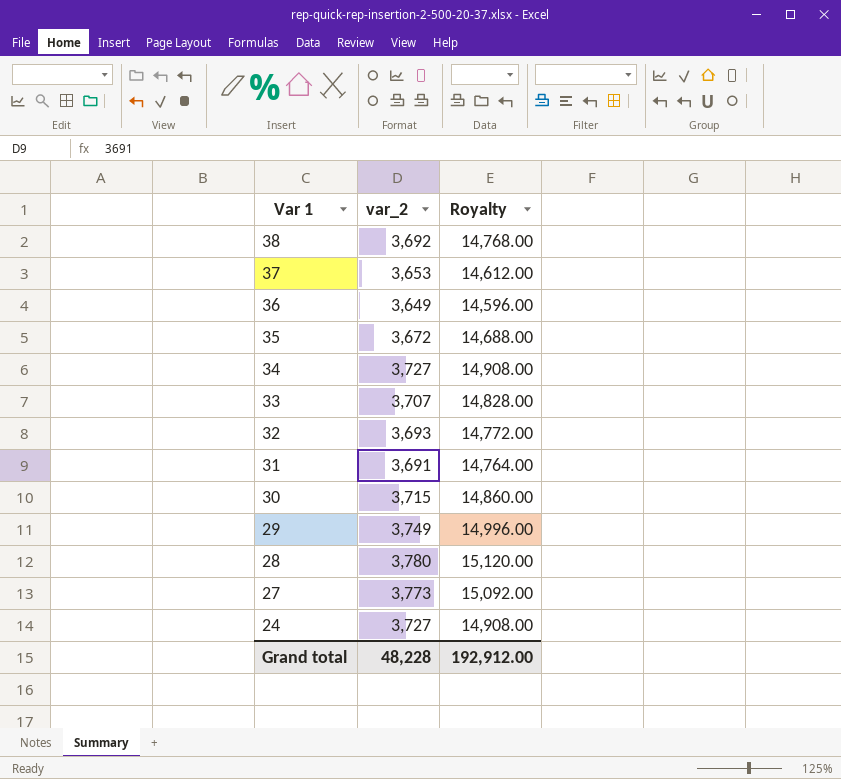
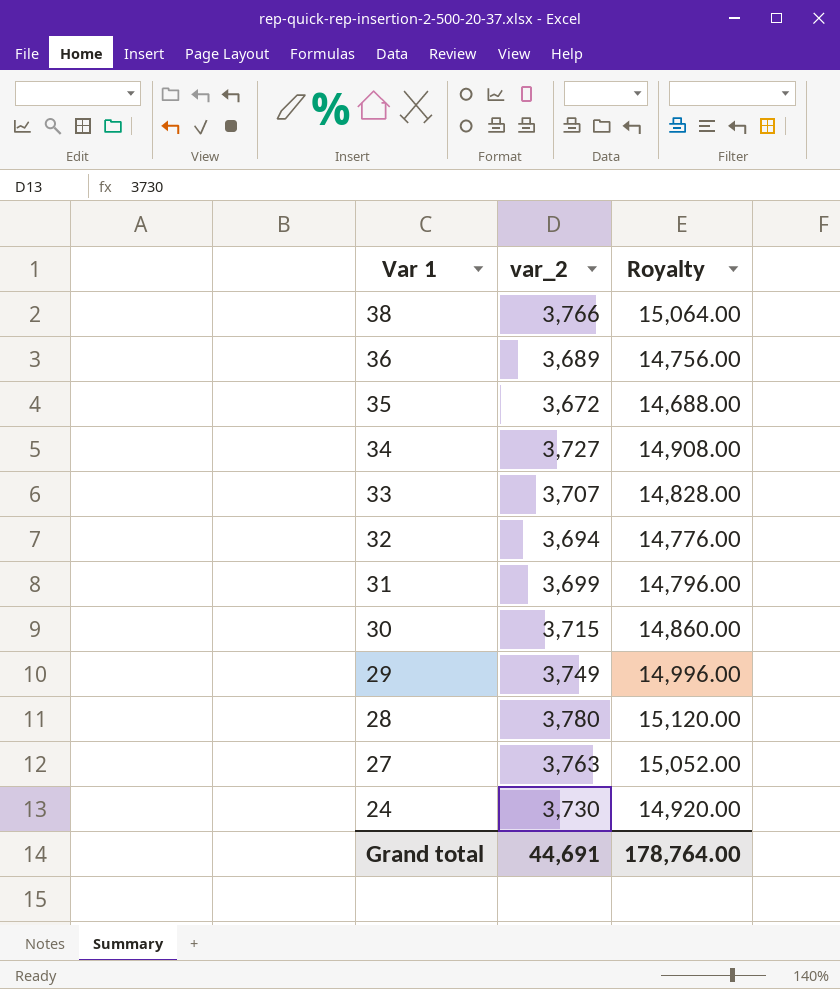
row 37: 3,653 | 14,612.00 -> none
38 | var_2: 3,692 -> 3,766
38 | Royalty: 14,768.00 -> 15,064.00
36 | var_2: 3,649 -> 3,689
36 | Royalty: 14,596.00 -> 14,756.00
32 | var_2: 3,693 -> 3,694
32 | Royalty: 14,772.00 -> 14,776.00
31 | var_2: 3,691 -> 3,699
31 | Royalty: 14,764.00 -> 14,796.00
27 | var_2: 3,773 -> 3,763
27 | Royalty: 15,092.00 -> 15,052.00
24 | var_2: 3,727 -> 3,730
24 | Royalty: 14,908.00 -> 14,920.00
Grand total | var_2: 48,228 -> 44,691
Grand total | Royalty: 192,912.00 -> 178,764.00

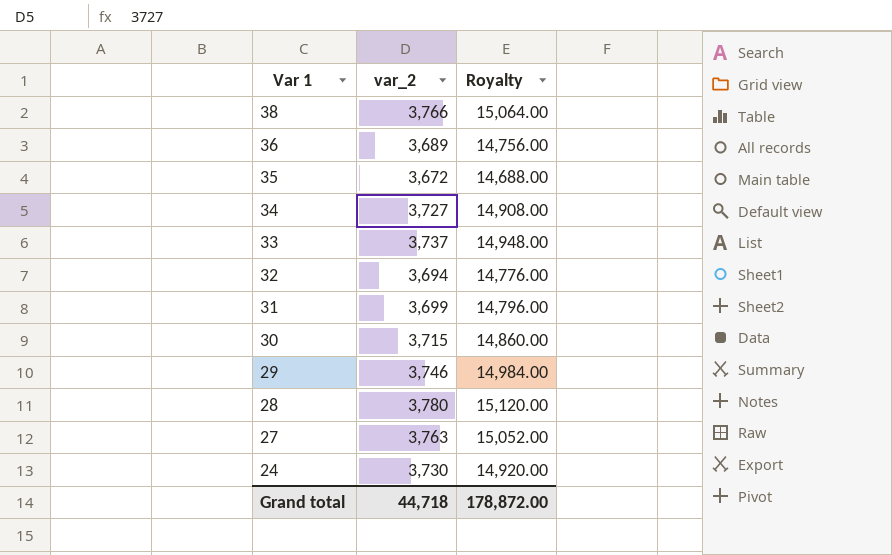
33 | var_2: 3,707 -> 3,737
33 | Royalty: 14,828.00 -> 14,948.00
29 | var_2: 3,749 -> 3,746
29 | Royalty: 14,996.00 -> 14,984.00
Grand total | var_2: 44,691 -> 44,718
Grand total | Royalty: 178,764.00 -> 178,872.00

